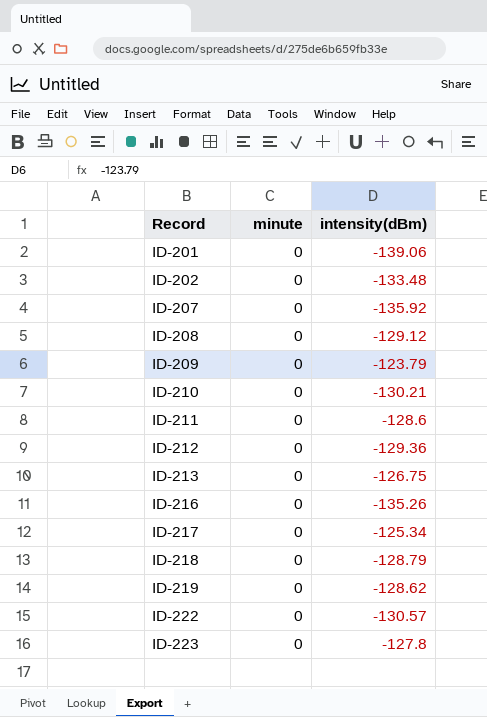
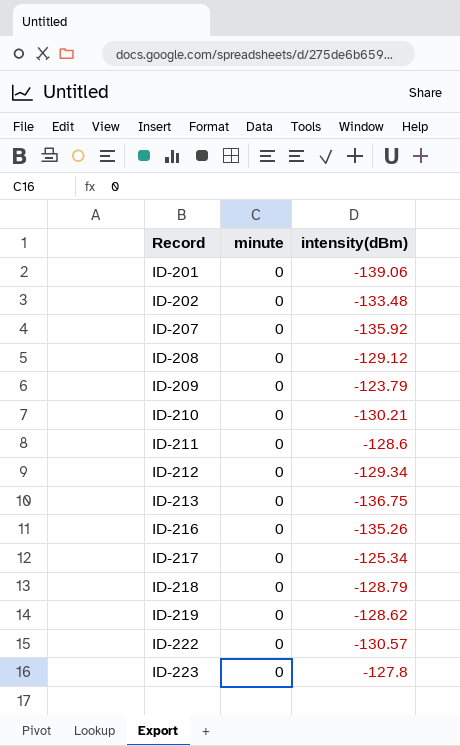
ID-212 | intensity(dBm): -129.36 -> -129.34
ID-213 | intensity(dBm): -126.75 -> -136.75

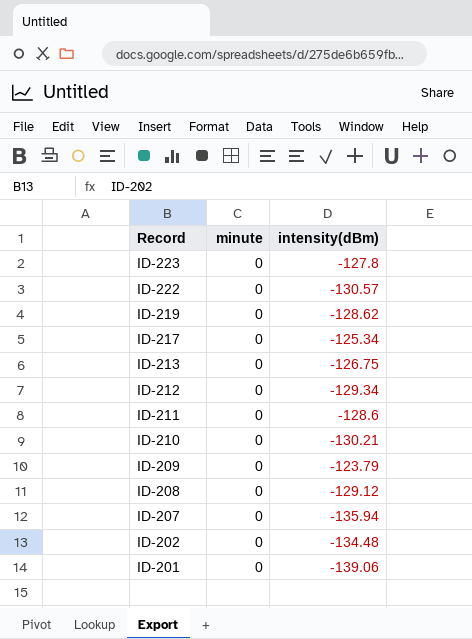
row order: Record ascending -> Record descending
row ID-216: 0 | -135.26 -> none
row ID-218: 0 | -128.79 -> none
ID-213 | intensity(dBm): -136.75 -> -126.75
ID-207 | intensity(dBm): -135.92 -> -135.94
ID-202 | intensity(dBm): -133.48 -> -134.48

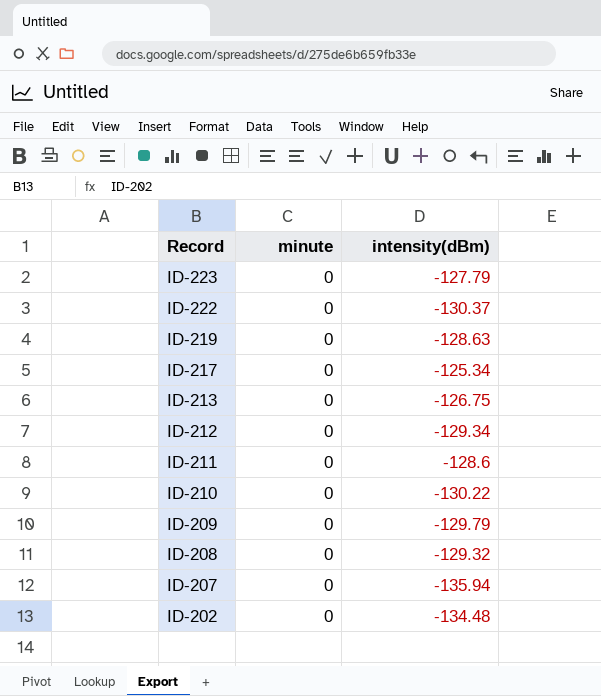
row ID-201: 0 | -139.06 -> none
ID-223 | intensity(dBm): -127.8 -> -127.79
ID-222 | intensity(dBm): -130.57 -> -130.37
ID-219 | intensity(dBm): -128.62 -> -128.63
ID-210 | intensity(dBm): -130.21 -> -130.22
ID-209 | intensity(dBm): -123.79 -> -129.79
ID-208 | intensity(dBm): -129.12 -> -129.32

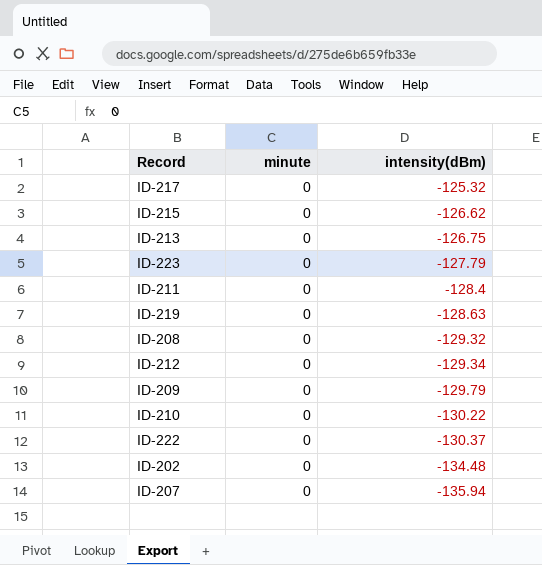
row order: Record descending -> intensity(dBm) descending
ID-217 | intensity(dBm): -125.34 -> -125.32
row ID-215: none -> 0 | -126.62
ID-211 | intensity(dBm): -128.6 -> -128.4

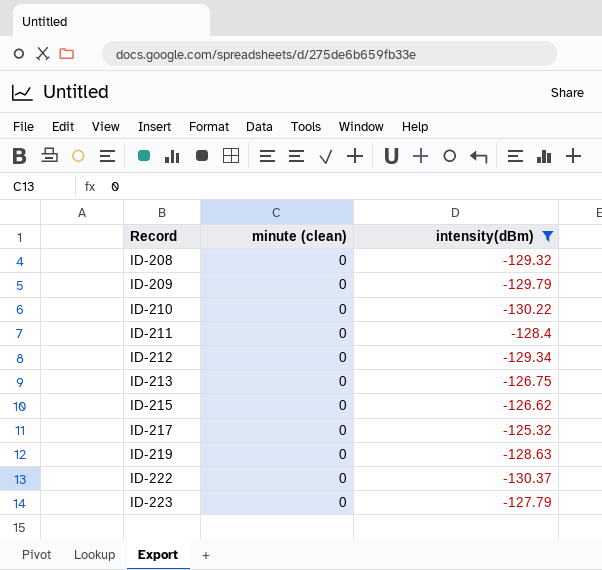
filter: none -> intensity(dBm) >= -130.37
row order: intensity(dBm) descending -> Record ascending
column name: minute -> minute (clean)

